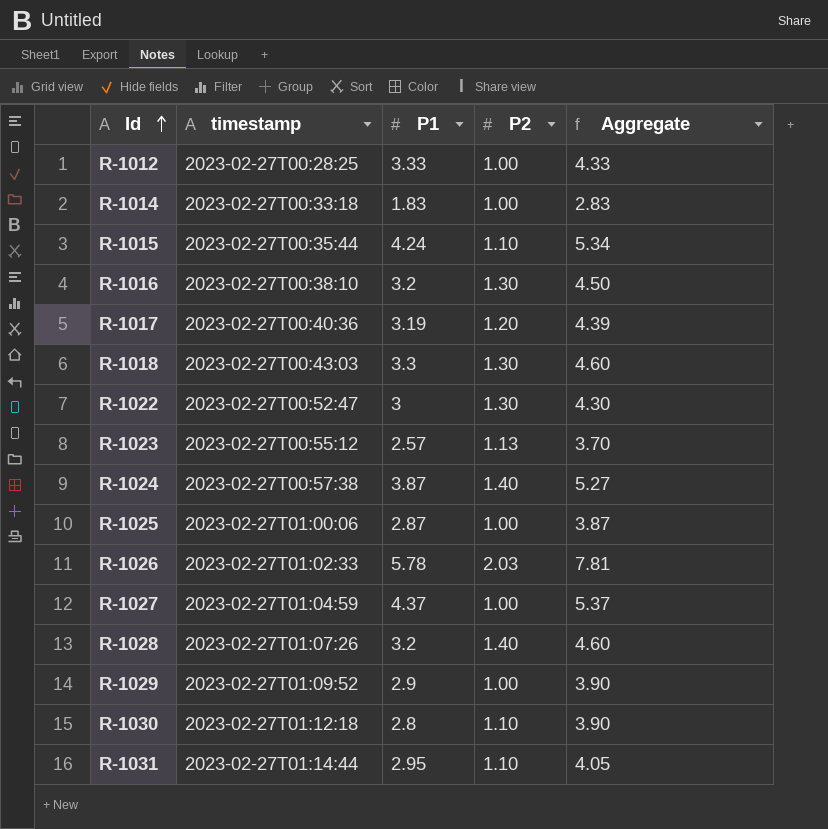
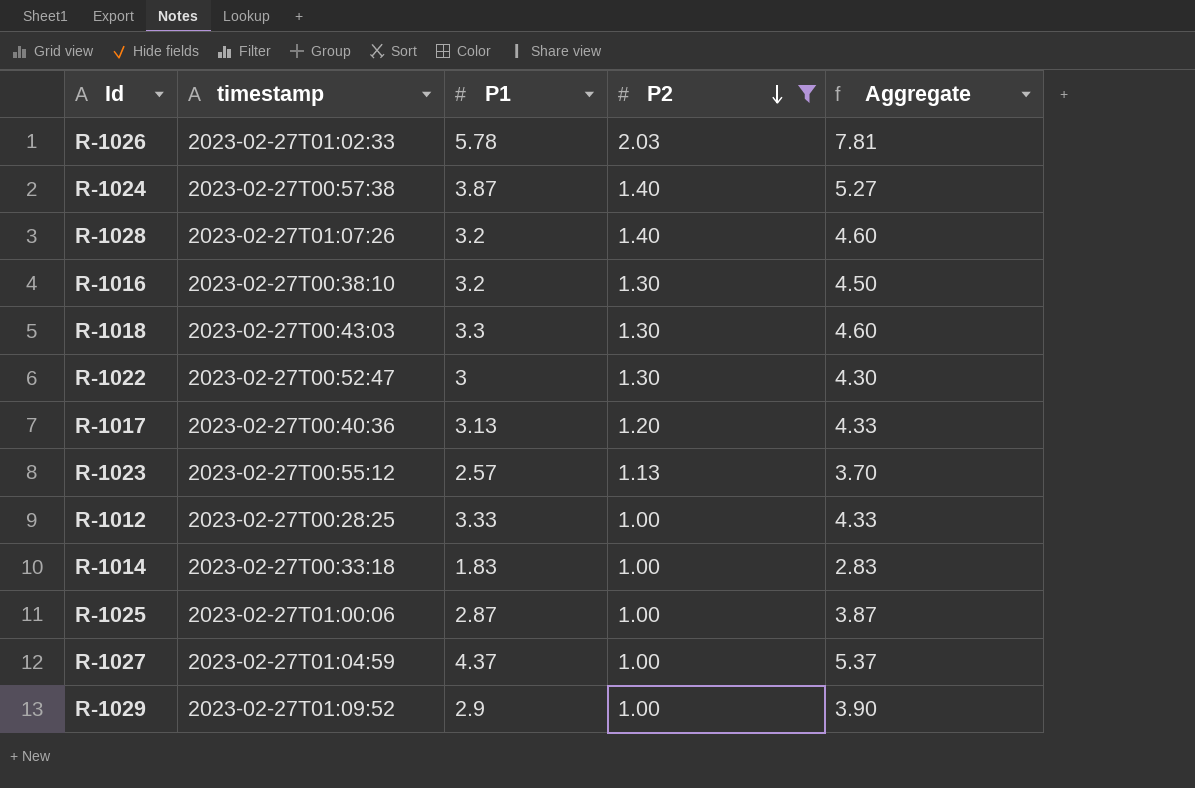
filter: none -> P2 != 1.10
row order: Id ascending -> P2 descending
R-1017 | P1: 3.19 -> 3.13
R-1017 | Aggregate: 4.39 -> 4.33

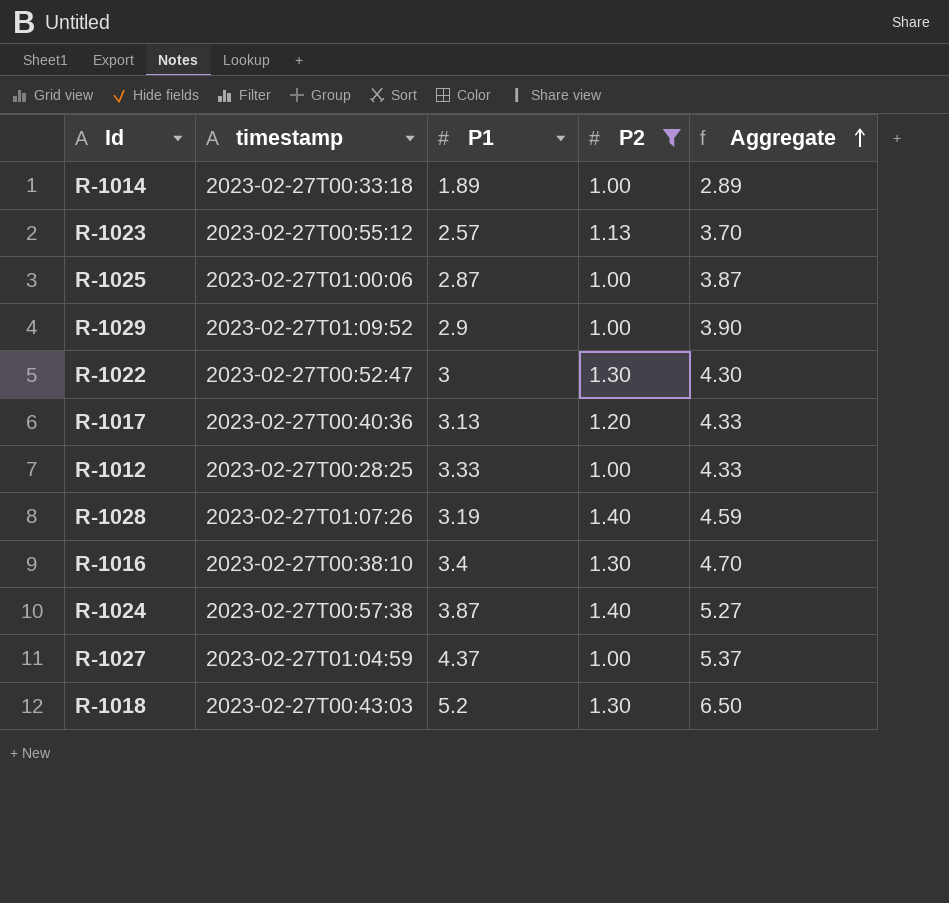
row order: P2 descending -> Aggregate ascending
row R-1026: 2023-02-27T01:02:33 | 5.78 | 2.03 | 7.81 -> none
R-1014 | P1: 1.83 -> 1.89
R-1014 | Aggregate: 2.83 -> 2.89
R-1028 | P1: 3.2 -> 3.19
R-1028 | Aggregate: 4.60 -> 4.59
R-1016 | P1: 3.2 -> 3.4
R-1016 | Aggregate: 4.50 -> 4.70
R-1018 | P1: 3.3 -> 5.2
R-1018 | Aggregate: 4.60 -> 6.50

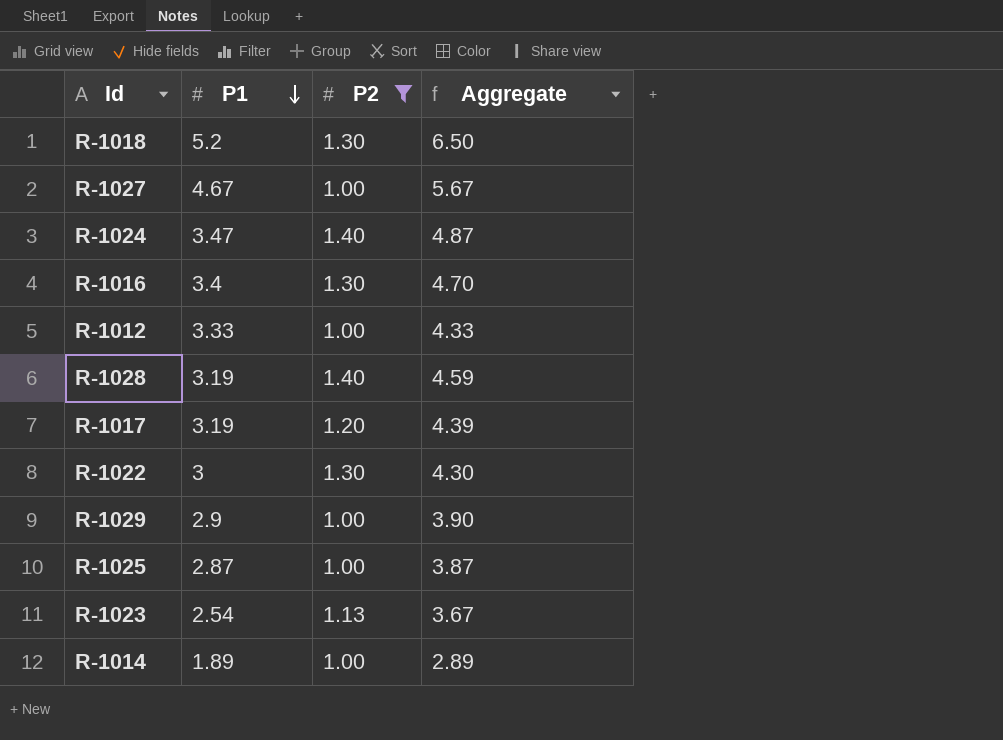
row order: Aggregate ascending -> P1 descending
column timestamp | position: 2 -> none
R-1027 | P1: 4.37 -> 4.67
R-1027 | Aggregate: 5.37 -> 5.67
R-1024 | P1: 3.87 -> 3.47
R-1024 | Aggregate: 5.27 -> 4.87
R-1017 | P1: 3.13 -> 3.19
R-1017 | Aggregate: 4.33 -> 4.39
R-1023 | P1: 2.57 -> 2.54
R-1023 | Aggregate: 3.70 -> 3.67

